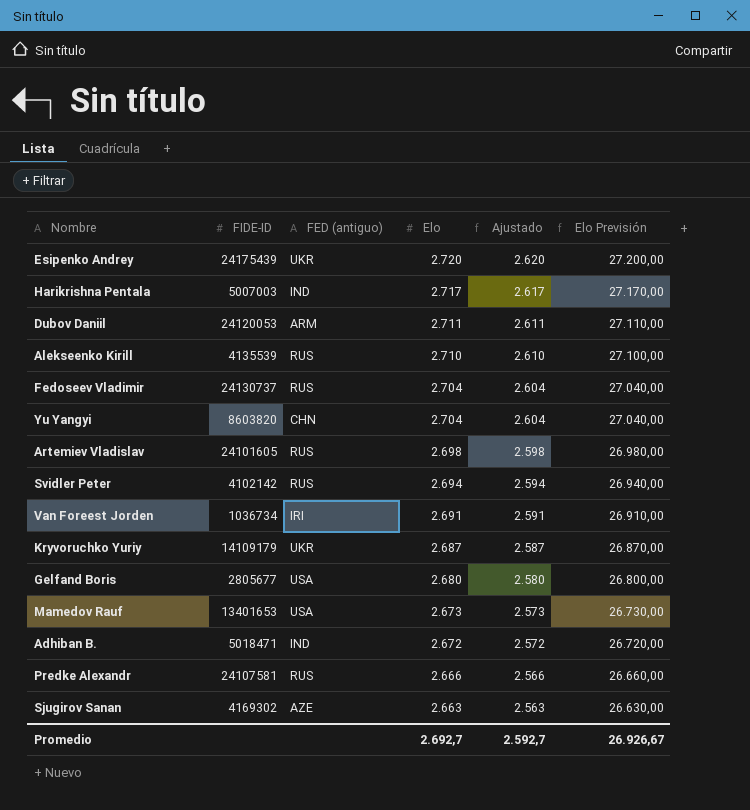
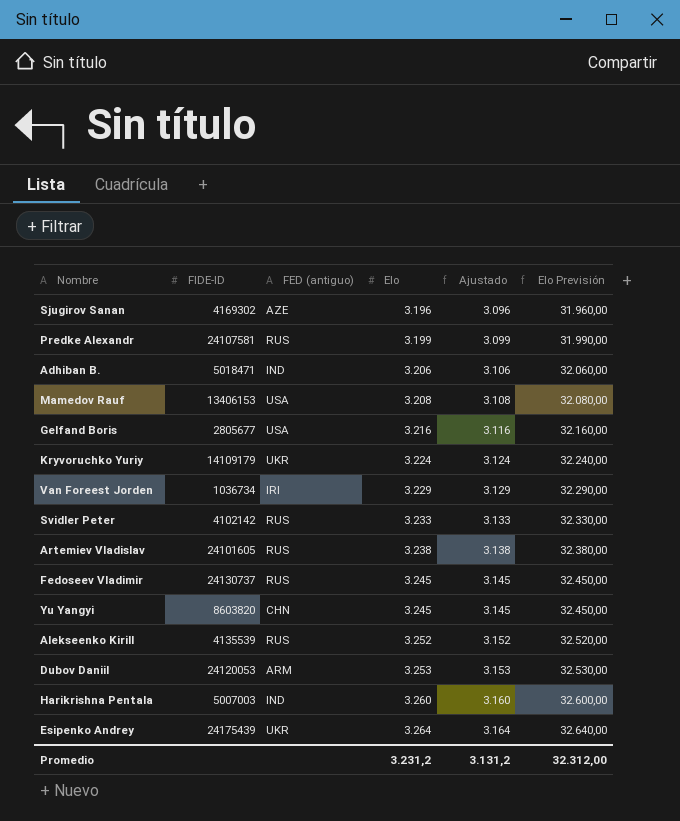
row order: Elo descending -> Elo ascending
Sjugirov Sanan | Elo: 2.663 -> 3.196
Sjugirov Sanan | Ajustado: 2.563 -> 3.096
Sjugirov Sanan | Elo Previsión: 26.630,00 -> 31.960,00
Predke Alexandr | Elo: 2.666 -> 3.199
Predke Alexandr | Ajustado: 2.566 -> 3.099
Predke Alexandr | Elo Previsión: 26.660,00 -> 31.990,00
Adhiban B. | Elo: 2.672 -> 3.206
Adhiban B. | Ajustado: 2.572 -> 3.106
Adhiban B. | Elo Previsión: 26.720,00 -> 32.060,00
Mamedov Rauf | FIDE-ID: 13401653 -> 13406153
Mamedov Rauf | Elo: 2.673 -> 3.208
Mamedov Rauf | Ajustado: 2.573 -> 3.108
Mamedov Rauf | Elo Previsión: 26.730,00 -> 32.080,00
Gelfand Boris | Elo: 2.680 -> 3.216
Gelfand Boris | Ajustado: 2.580 -> 3.116
Gelfand Boris | Elo Previsión: 26.800,00 -> 32.160,00
Kryvoruchko Yuriy | Elo: 2.687 -> 3.224
Kryvoruchko Yuriy | Ajustado: 2.587 -> 3.124
Kryvoruchko Yuriy | Elo Previsión: 26.870,00 -> 32.240,00
Van Foreest Jorden | Elo: 2.691 -> 3.229
Van Foreest Jorden | Ajustado: 2.591 -> 3.129
Van Foreest Jorden | Elo Previsión: 26.910,00 -> 32.290,00
Svidler Peter | Elo: 2.694 -> 3.233
Svidler Peter | Ajustado: 2.594 -> 3.133
Svidler Peter | Elo Previsión: 26.940,00 -> 32.330,00
Artemiev Vladislav | Elo: 2.698 -> 3.238
Artemiev Vladislav | Ajustado: 2.598 -> 3.138
Artemiev Vladislav | Elo Previsión: 26.980,00 -> 32.380,00
Fedoseev Vladimir | Elo: 2.704 -> 3.245
Fedoseev Vladimir | Ajustado: 2.604 -> 3.145
Fedoseev Vladimir | Elo Previsión: 27.040,00 -> 32.450,00
Yu Yangyi | Elo: 2.704 -> 3.245
Yu Yangyi | Ajustado: 2.604 -> 3.145
Yu Yangyi | Elo Previsión: 27.040,00 -> 32.450,00
Alekseenko Kirill | Elo: 2.710 -> 3.252
Alekseenko Kirill | Ajustado: 2.610 -> 3.152
Alekseenko Kirill | Elo Previsión: 27.100,00 -> 32.520,00
Dubov Daniil | Elo: 2.711 -> 3.253
Dubov Daniil | Ajustado: 2.611 -> 3.153
Dubov Daniil | Elo Previsión: 27.110,00 -> 32.530,00
Harikrishna Pentala | Elo: 2.717 -> 3.260
Harikrishna Pentala | Ajustado: 2.617 -> 3.160
Harikrishna Pentala | Elo Previsión: 27.170,00 -> 32.600,00
Esipenko Andrey | Elo: 2.720 -> 3.264
Esipenko Andrey | Ajustado: 2.620 -> 3.164
Esipenko Andrey | Elo Previsión: 27.200,00 -> 32.640,00
Promedio | Elo: 2.692,7 -> 3.231,2
Promedio | Ajustado: 2.592,7 -> 3.131,2
Promedio | Elo Previsión: 26.926,67 -> 32.312,00

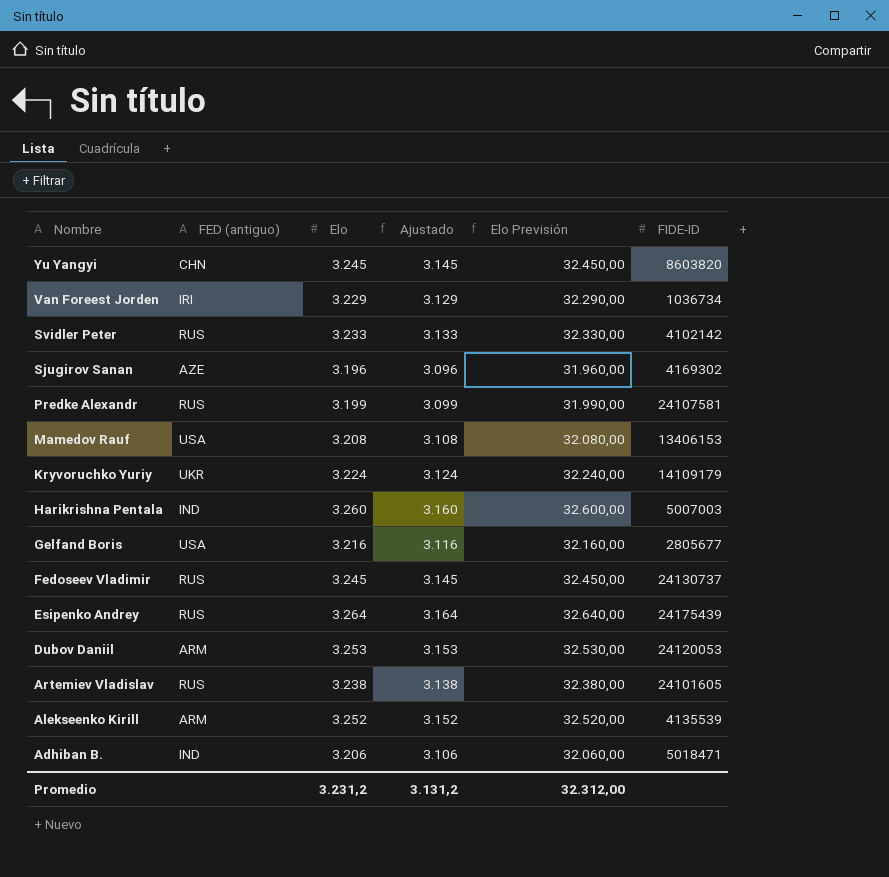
row order: Elo ascending -> Nombre descending
column FIDE-ID | position: 2 -> 6
Esipenko Andrey | FED (antiguo): UKR -> RUS
Alekseenko Kirill | FED (antiguo): RUS -> ARM

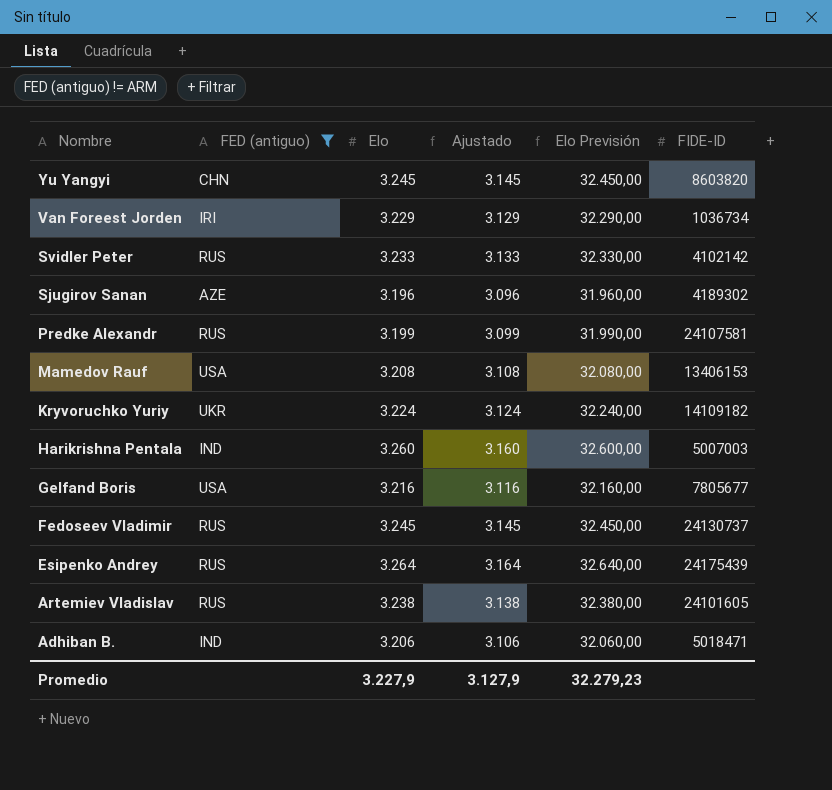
filter: none -> FED (antiguo) != ARM
Sjugirov Sanan | FIDE-ID: 4169302 -> 4189302
Kryvoruchko Yuriy | FIDE-ID: 14109179 -> 14109182
Gelfand Boris | FIDE-ID: 2805677 -> 7805677
Promedio | Elo: 3.231,2 -> 3.227,9
Promedio | Ajustado: 3.131,2 -> 3.127,9
Promedio | Elo Previsión: 32.312,00 -> 32.279,23

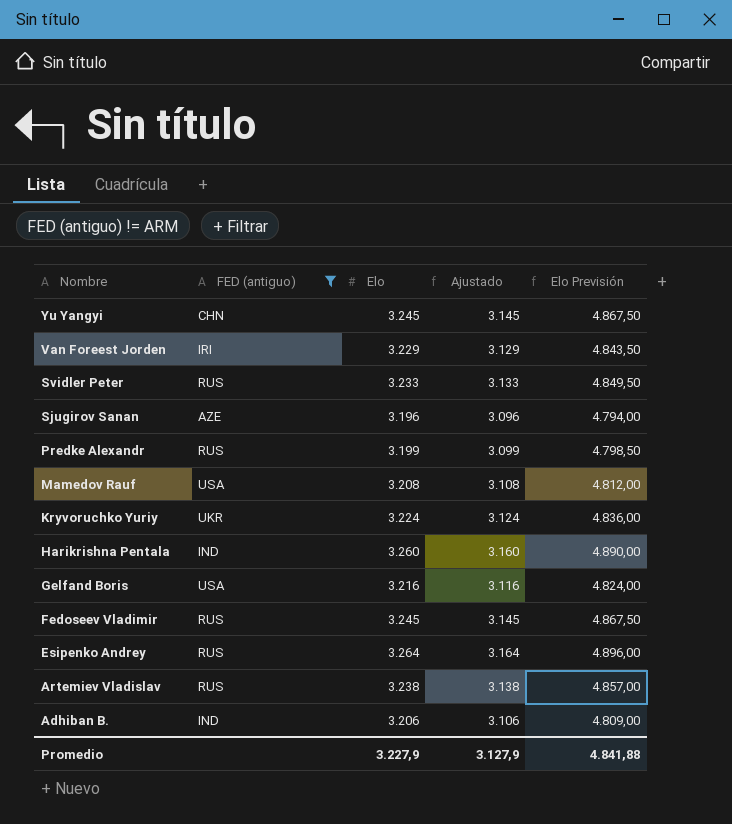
column FIDE-ID | position: 6 -> none
column Elo Previsión | formula: [Elo] * 10 -> [Elo] * 1,5
Promedio | Elo Previsión: 32.279,23 -> 4.841,88

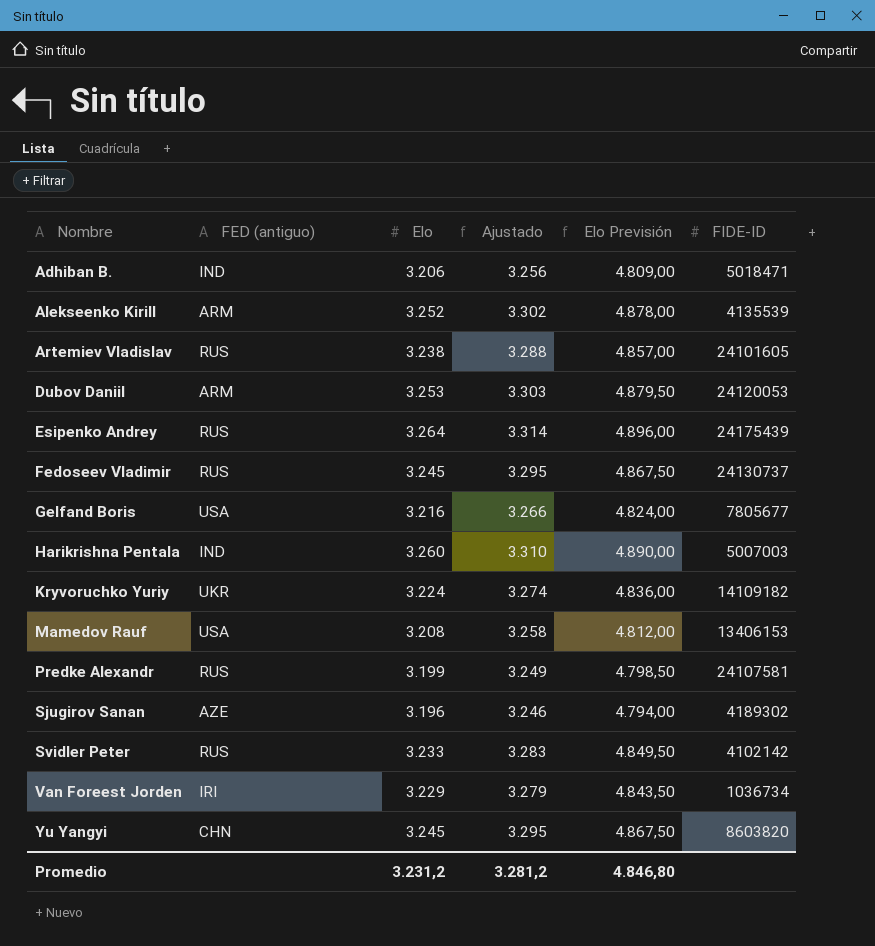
filter: FED (antiguo) != ARM -> none
row order: Nombre descending -> Nombre ascending
column Ajustado | formula: [Elo] - 100 -> [Elo] + 50
column FIDE-ID | position: none -> 6
Promedio | Elo: 3.227,9 -> 3.231,2
Promedio | Ajustado: 3.127,9 -> 3.281,2
Promedio | Elo Previsión: 4.841,88 -> 4.846,80

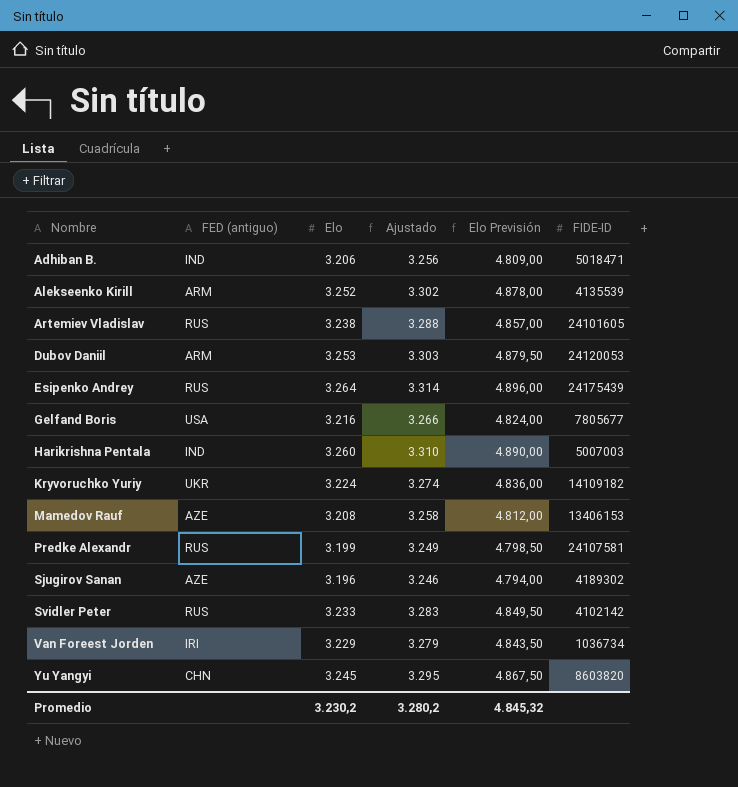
row Fedoseev Vladimir: RUS | 3.245 | 3.295 | 4.867,50 | 24130737 -> none
Mamedov Rauf | FED (antiguo): USA -> AZE
Promedio | Elo: 3.231,2 -> 3.230,2
Promedio | Ajustado: 3.281,2 -> 3.280,2
Promedio | Elo Previsión: 4.846,80 -> 4.845,32

